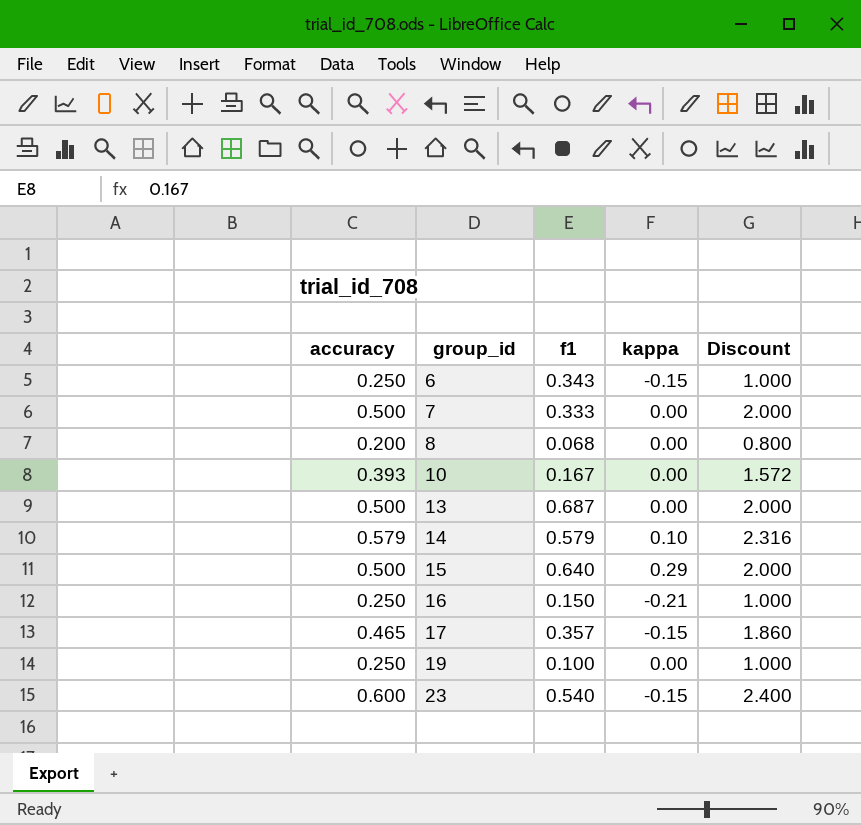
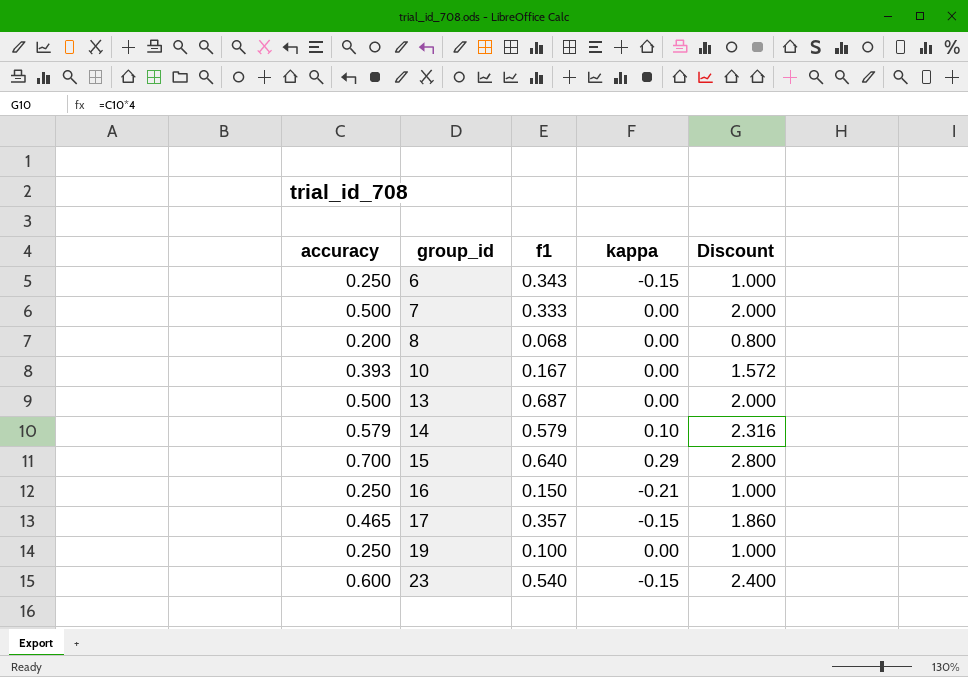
15 | accuracy: 0.500 -> 0.700
15 | Discount: 2.000 -> 2.800

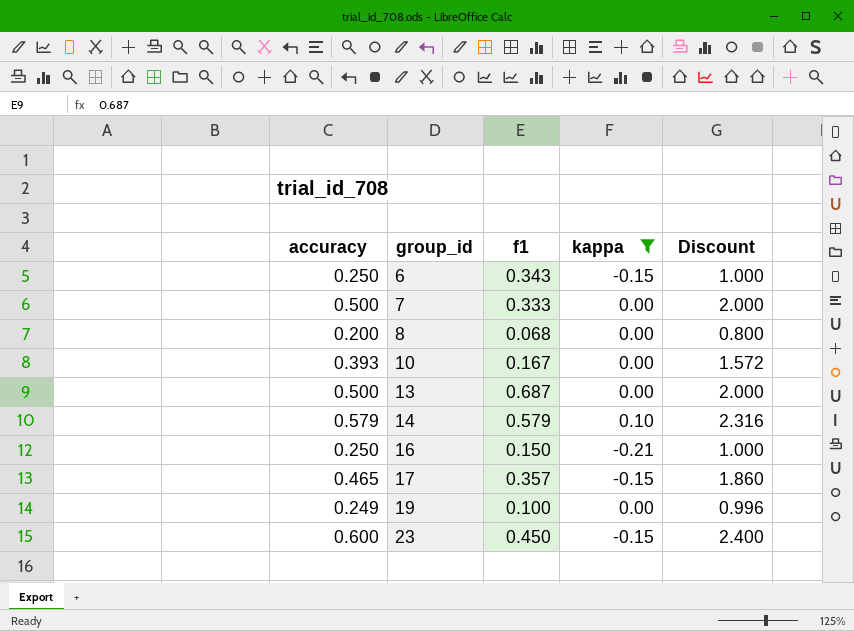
filter: none -> kappa != 0.29
19 | accuracy: 0.250 -> 0.249
19 | Discount: 1.000 -> 0.996
23 | f1: 0.540 -> 0.450

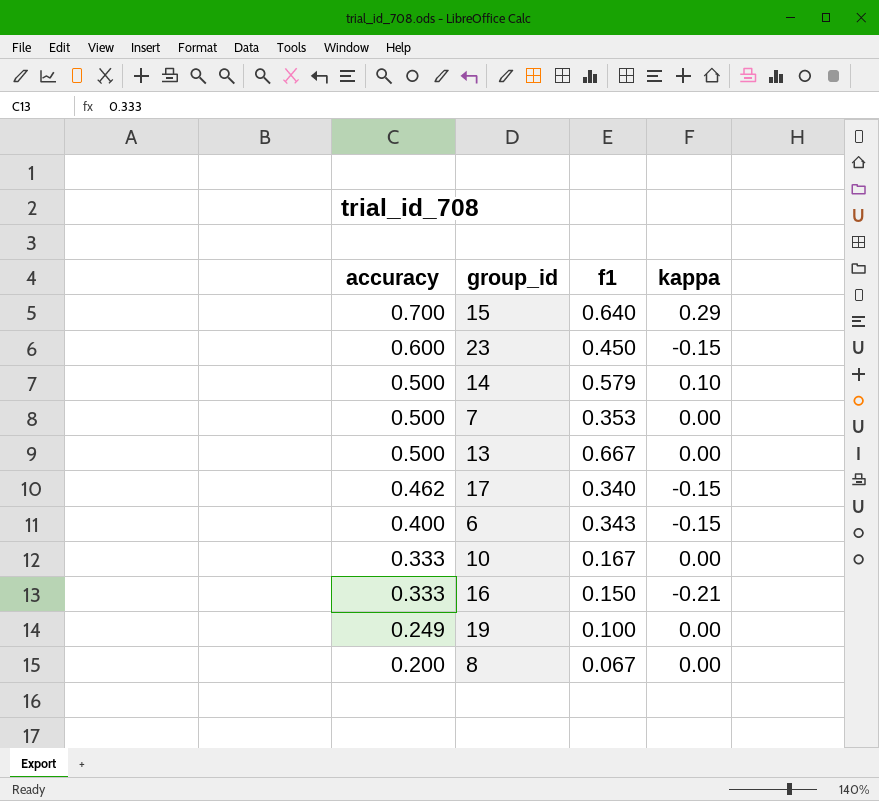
filter: kappa != 0.29 -> none
row order: group_id ascending -> accuracy descending
column Discount | formula: [accuracy] * 4 -> none
14 | accuracy: 0.579 -> 0.500
7 | f1: 0.333 -> 0.353
13 | f1: 0.687 -> 0.667
17 | accuracy: 0.465 -> 0.462
17 | f1: 0.357 -> 0.340
6 | accuracy: 0.250 -> 0.400
10 | accuracy: 0.393 -> 0.333
16 | accuracy: 0.250 -> 0.333
8 | f1: 0.068 -> 0.067

